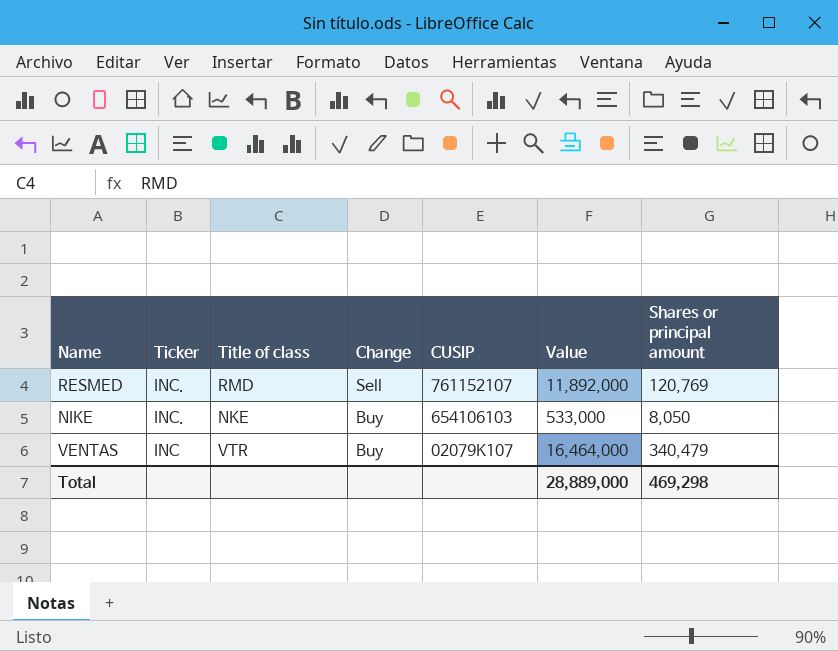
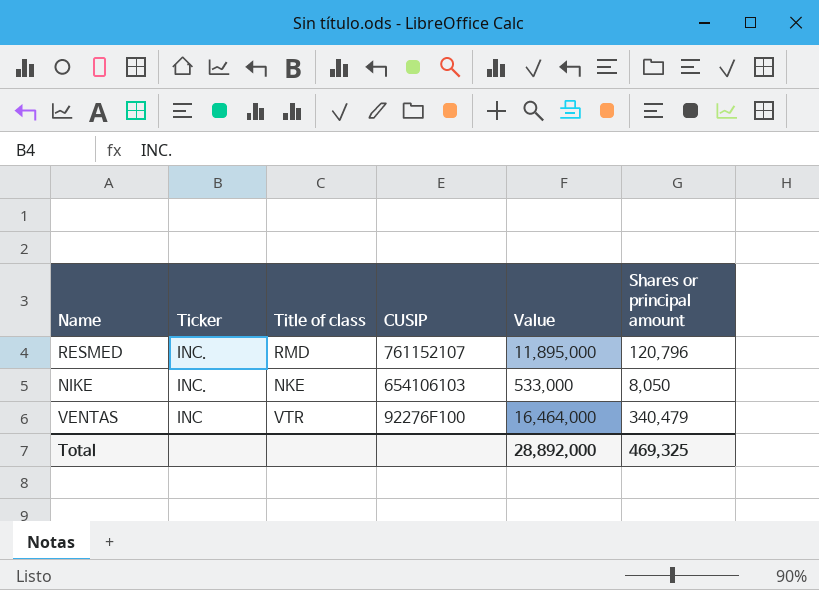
column Change | position: 4 -> none
RESMED | Value: 11,892,000 -> 11,895,000
RESMED | Shares or principal amount: 120,769 -> 120,796
VENTAS | CUSIP: 02079K107 -> 92276F100
Total | Value: 28,889,000 -> 28,892,000
Total | Shares or principal amount: 469,298 -> 469,325

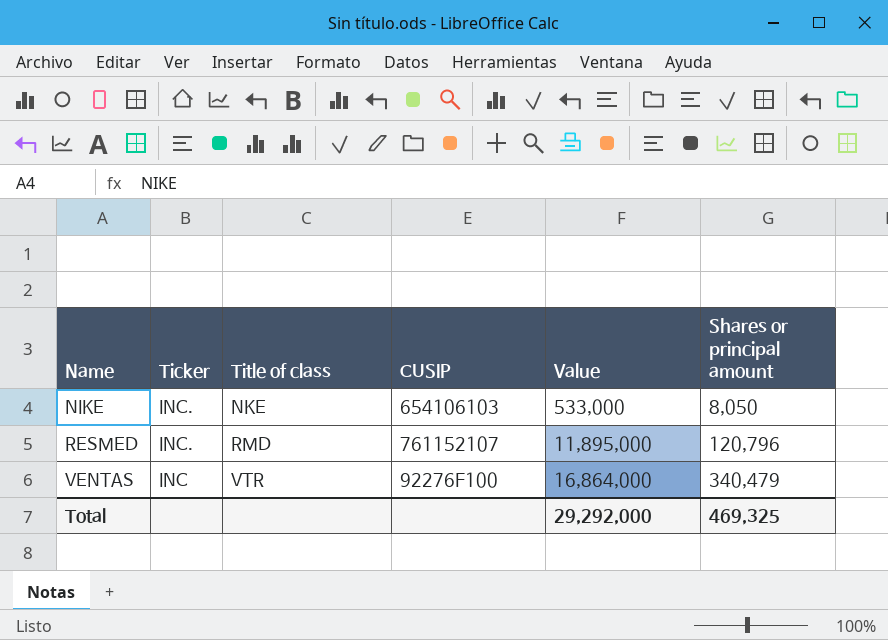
row order: Ticker descending -> Name ascending
VENTAS | Value: 16,464,000 -> 16,864,000
Total | Value: 28,892,000 -> 29,292,000

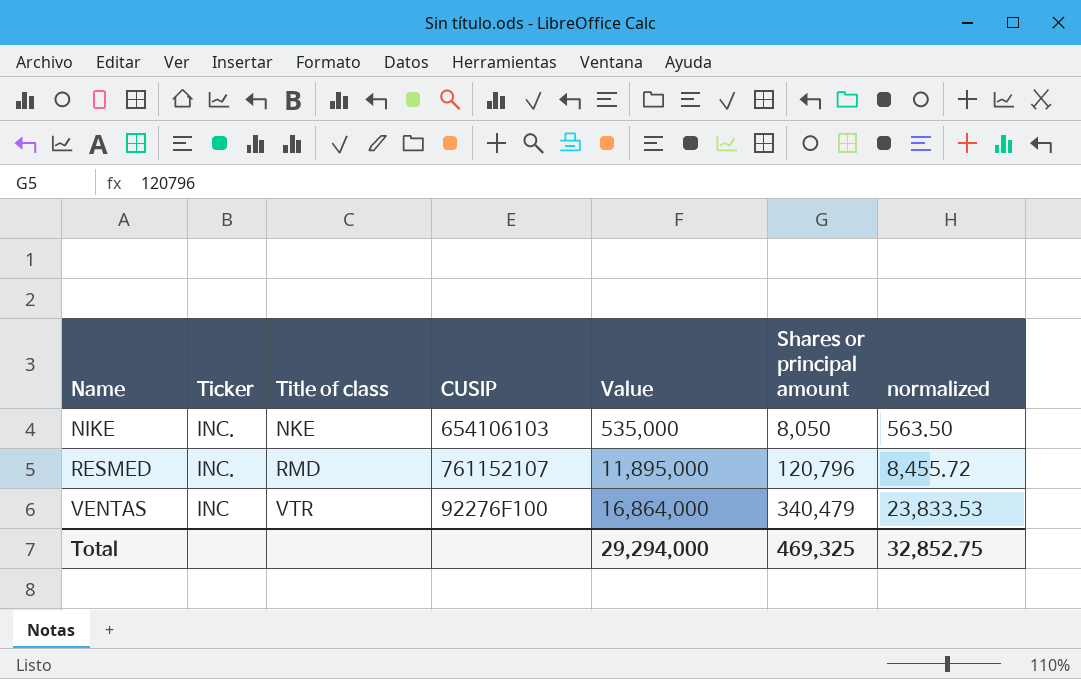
column normalized | formula: none -> [Shares or principal amount] * 0.07
NIKE | Value: 533,000 -> 535,000
Total | Value: 29,292,000 -> 29,294,000

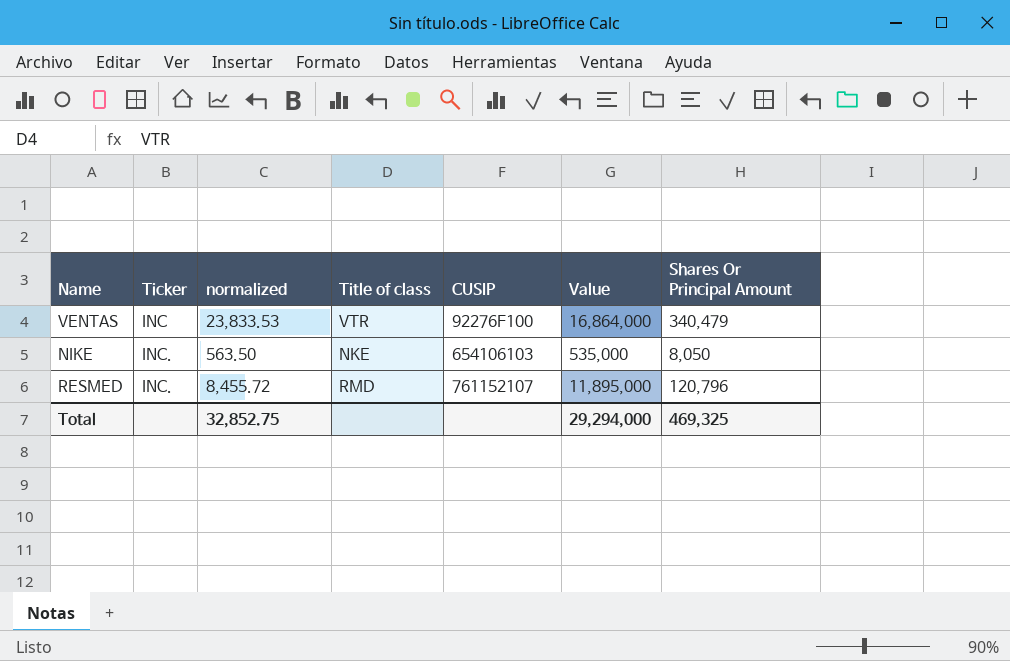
row order: Name ascending -> Ticker ascending
column normalized | position: 7 -> 3
column name: Shares or principal amount -> Shares Or Principal Amount

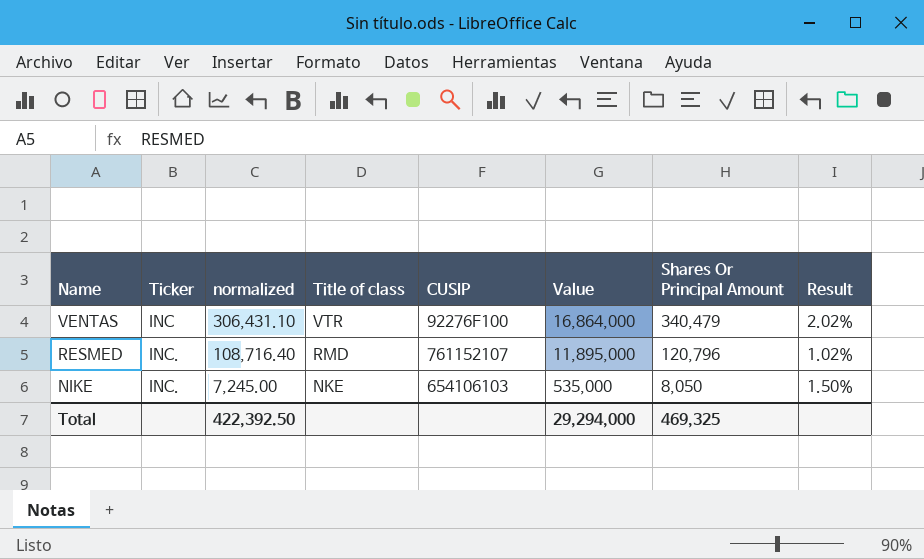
row order: Ticker ascending -> Name descending
column normalized | formula: [Shares Or Principal Amount] * 0.07 -> [Shares Or Principal Amount] * 0.9
column Result | formula: none -> [Shares Or Principal Amount] / [Value]
Total | normalized: 32,852.75 -> 422,392.50

